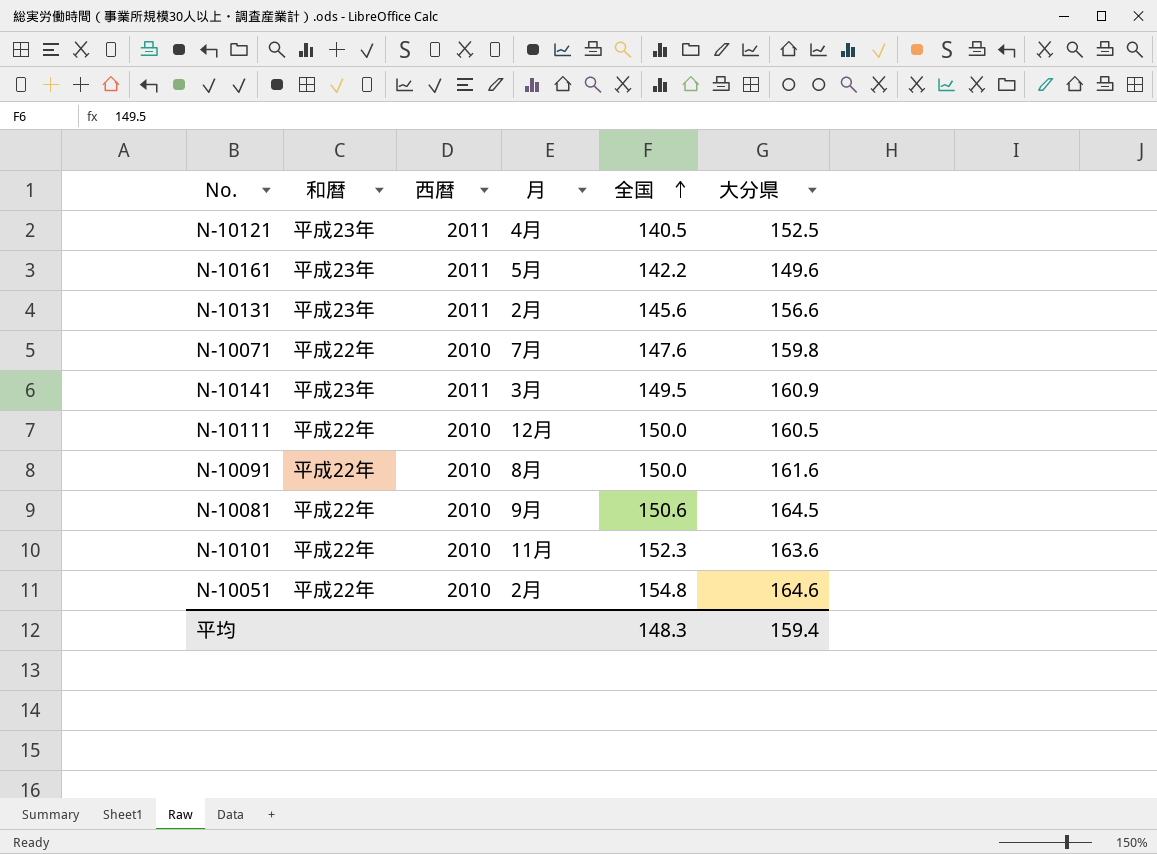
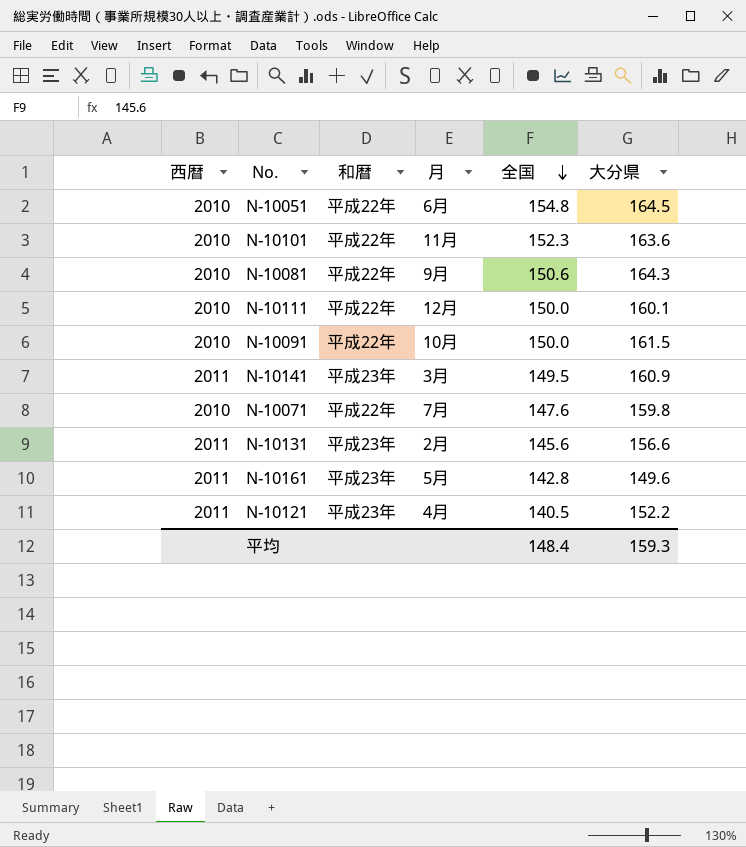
row order: 全国 ascending -> 全国 descending
column 西暦 | position: 3 -> 1
N-10051 | 月: 2月 -> 6月
N-10051 | 大分県: 164.6 -> 164.5
N-10081 | 大分県: 164.5 -> 164.3
N-10111 | 大分県: 160.5 -> 160.1
N-10091 | 月: 8月 -> 10月
N-10091 | 大分県: 161.6 -> 161.5
N-10161 | 全国: 142.2 -> 142.8
N-10121 | 大分県: 152.5 -> 152.2
平均 | 全国: 148.3 -> 148.4
平均 | 大分県: 159.4 -> 159.3

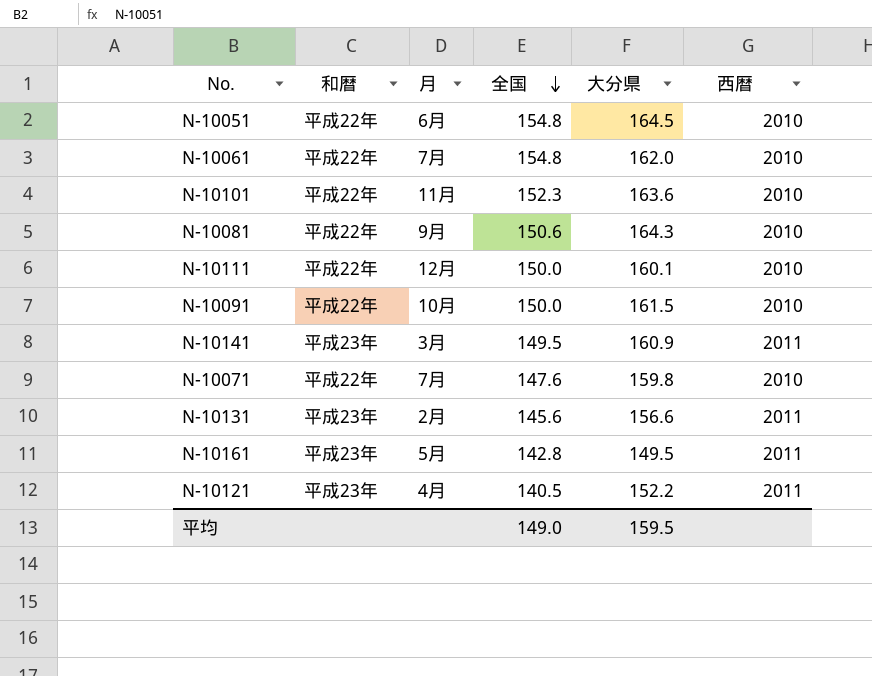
column 西暦 | position: 1 -> 6
row N-10061: none -> 平成22年 | 7月 | 154.8 | 162.0 | 2010
N-10161 | 大分県: 149.6 -> 149.5
平均 | 全国: 148.4 -> 149.0
平均 | 大分県: 159.3 -> 159.5

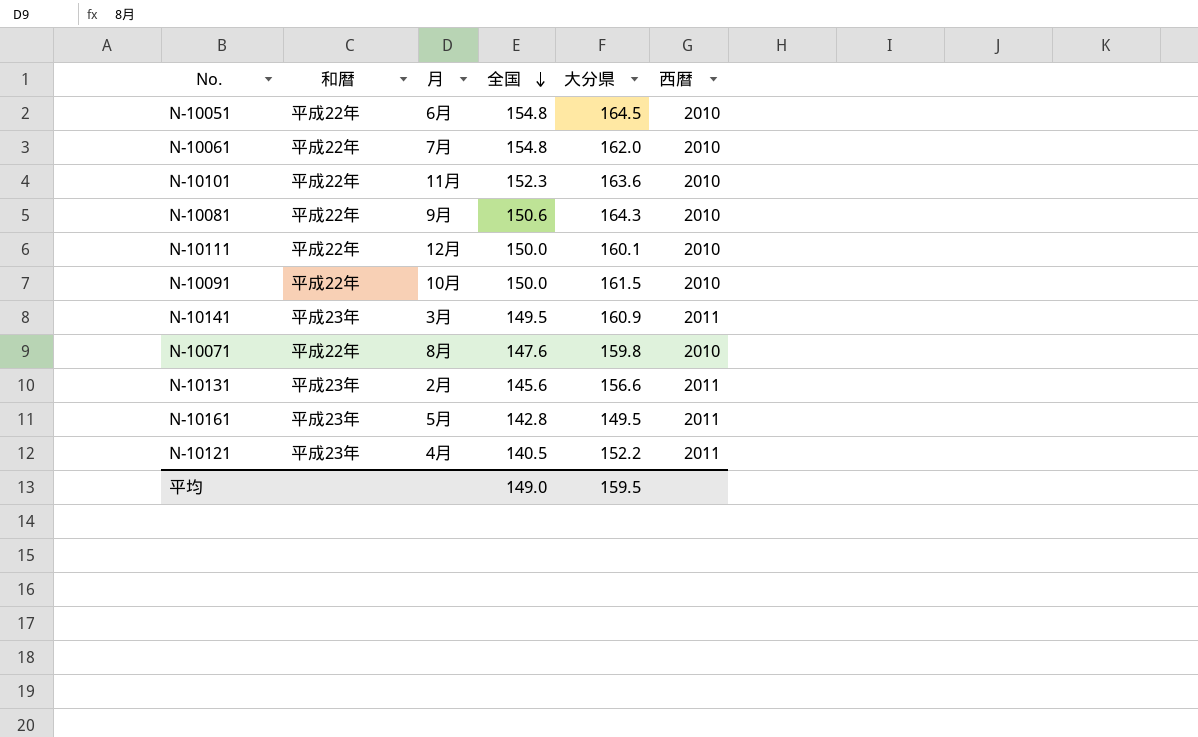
N-10071 | 月: 7月 -> 8月

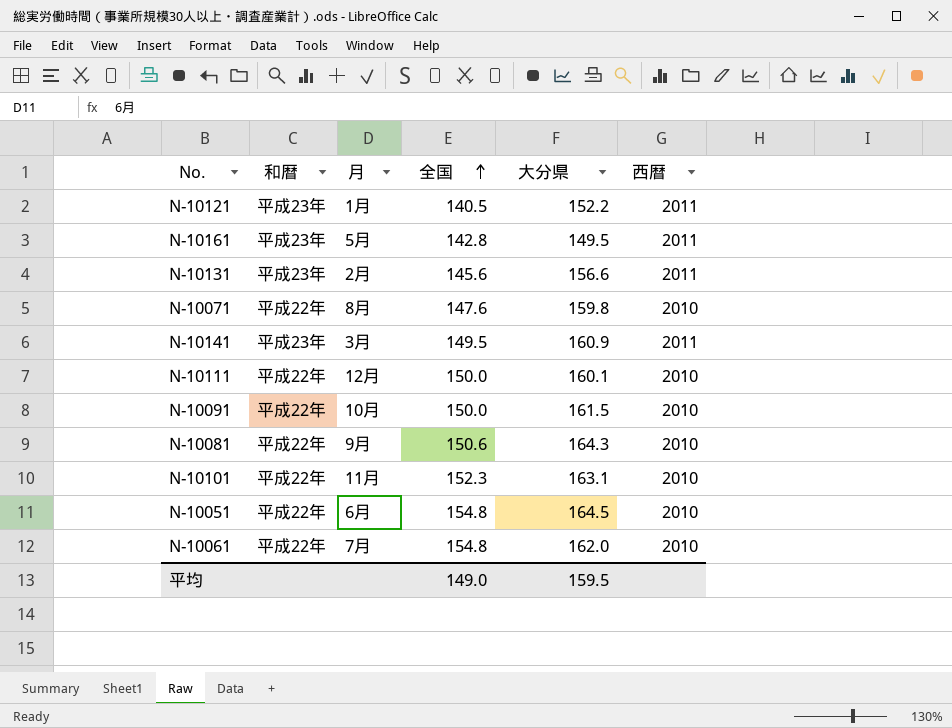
row order: 全国 descending -> 全国 ascending
N-10121 | 月: 4月 -> 1月
N-10101 | 大分県: 163.6 -> 163.1

